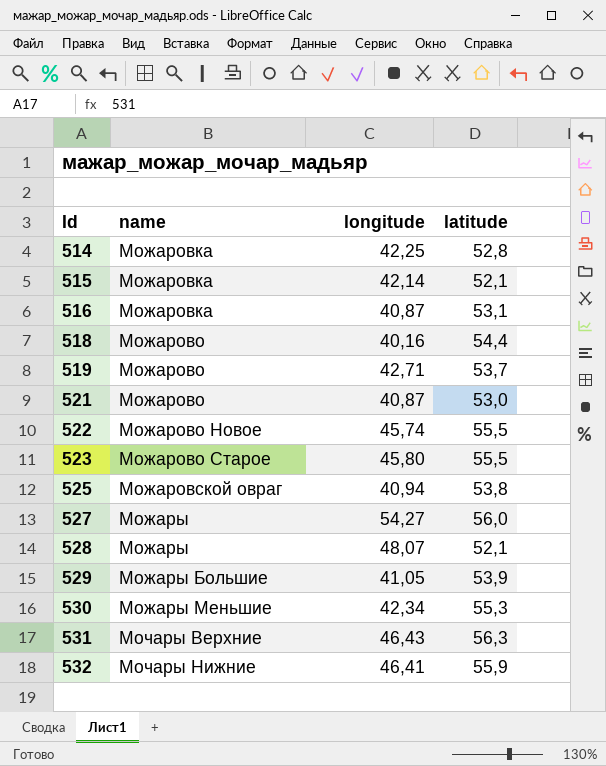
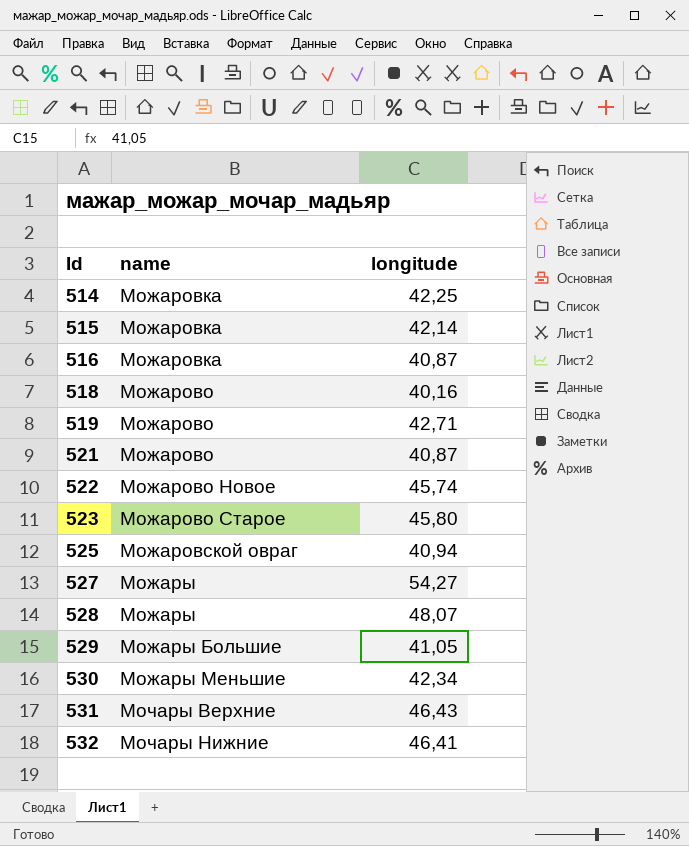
column latitude | position: 4 -> none

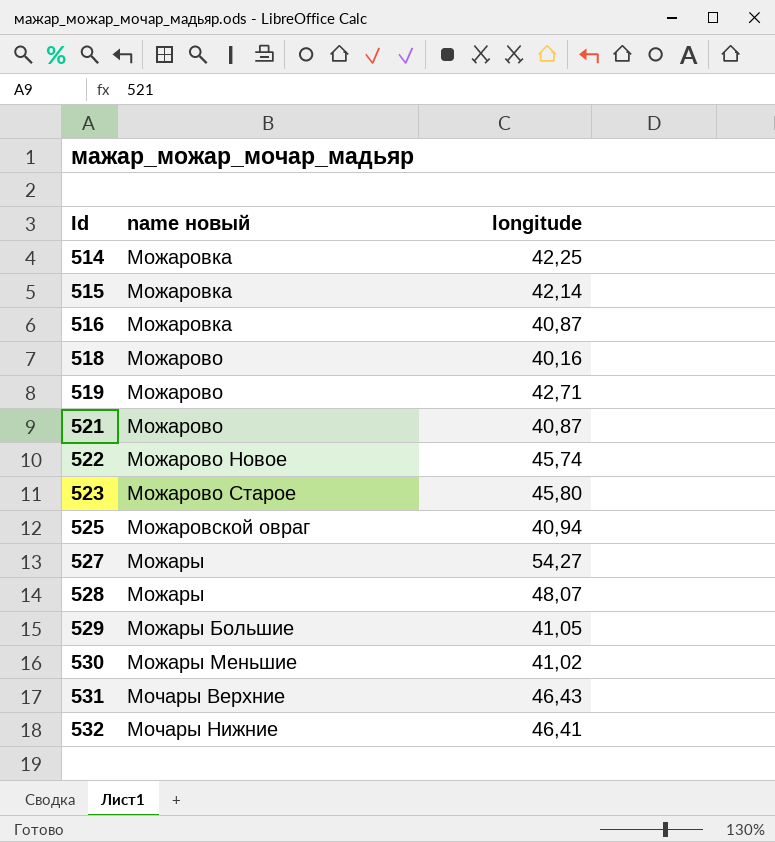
column name: name -> name новый
530 | longitude: 42,34 -> 41,02

